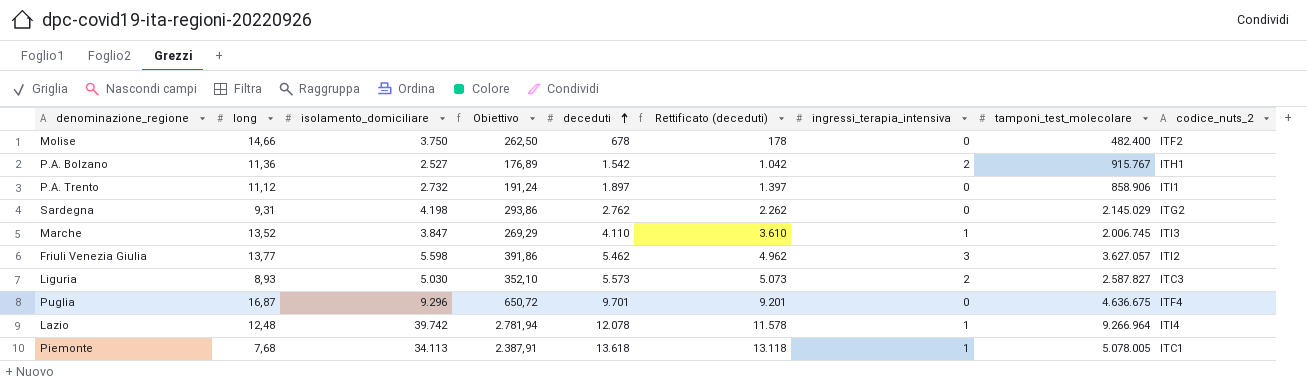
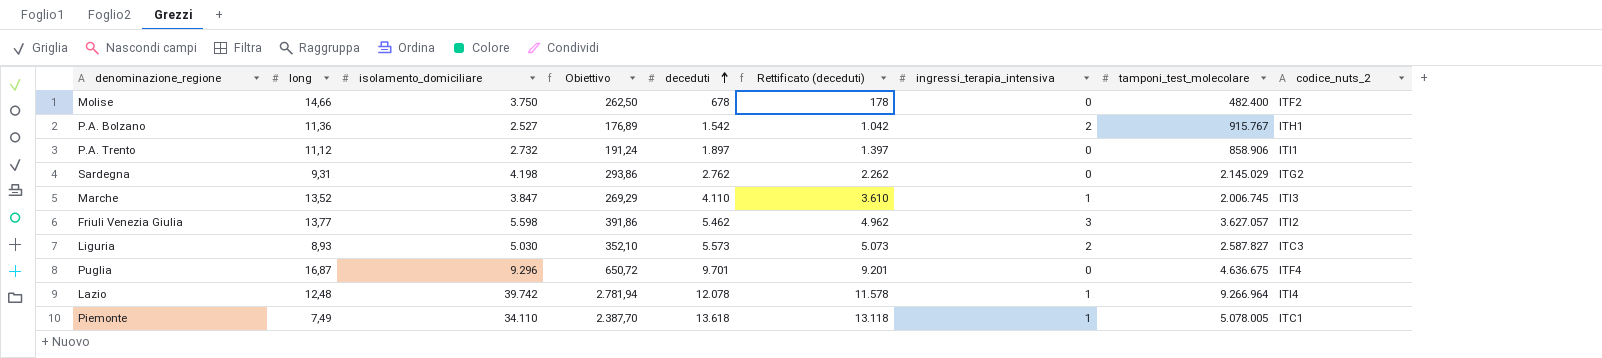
Piemonte | long: 7,68 -> 7,49
Piemonte | isolamento_domiciliare: 34.113 -> 34.110
Piemonte | Obiettivo: 2.387,91 -> 2.387,70

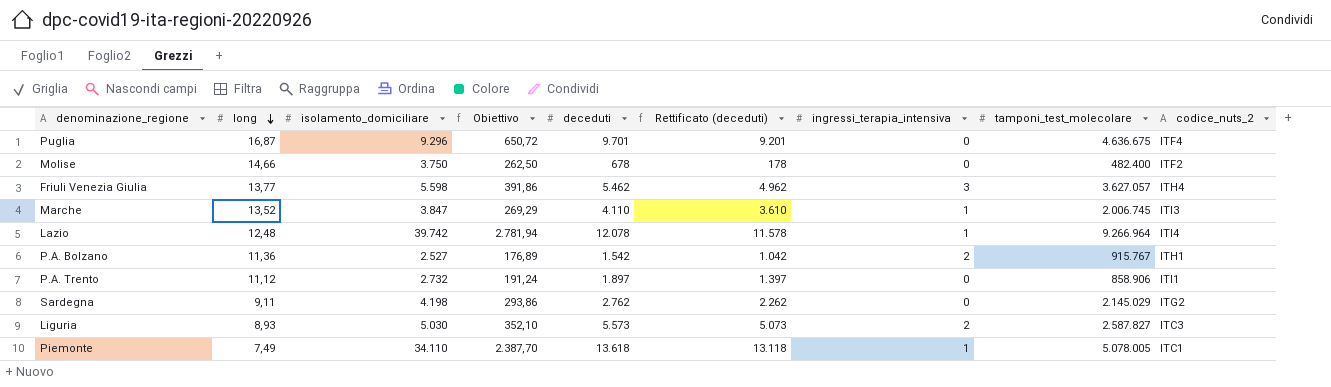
row order: deceduti ascending -> long descending
Friuli Venezia Giulia | codice_nuts_2: ITI2 -> ITH4
Sardegna | long: 9,31 -> 9,11

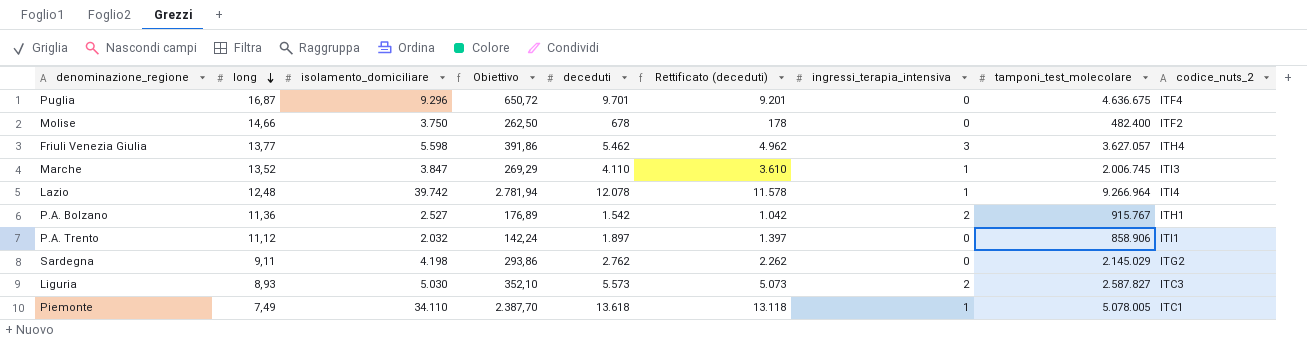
P.A. Trento | isolamento_domiciliare: 2.732 -> 2.032
P.A. Trento | Obiettivo: 191,24 -> 142,24

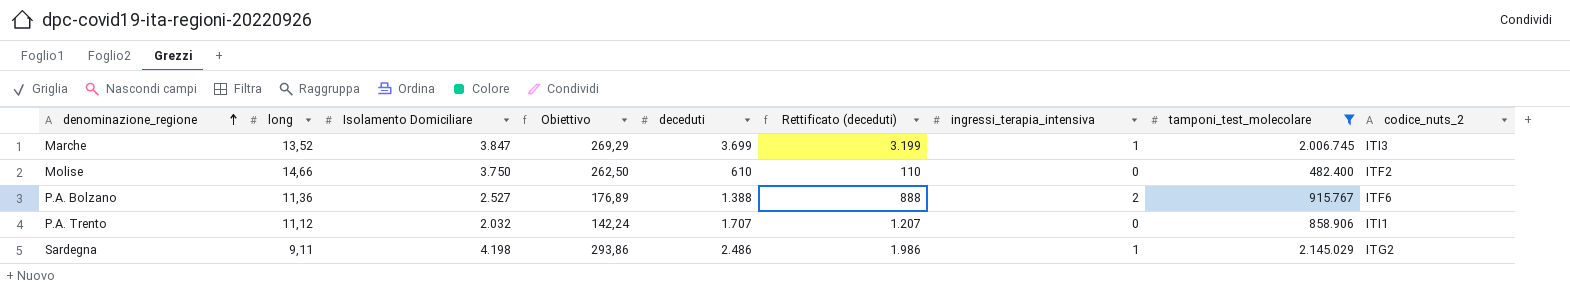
filter: none -> tamponi_test_molecolare <= 2.145.029
row order: long descending -> denominazione_regione ascending
column name: isolamento_domiciliare -> Isolamento Domiciliare
Marche | deceduti: 4.110 -> 3.699
Marche | Rettificato (deceduti): 3.610 -> 3.199
Molise | deceduti: 678 -> 610
Molise | Rettificato (deceduti): 178 -> 110
P.A. Bolzano | deceduti: 1.542 -> 1.388
P.A. Bolzano | Rettificato (deceduti): 1.042 -> 888
P.A. Bolzano | codice_nuts_2: ITH1 -> ITF6
P.A. Trento | deceduti: 1.897 -> 1.707
P.A. Trento | Rettificato (deceduti): 1.397 -> 1.207
Sardegna | deceduti: 2.762 -> 2.486
Sardegna | Rettificato (deceduti): 2.262 -> 1.986
Sardegna | ingressi_terapia_intensiva: 0 -> 1

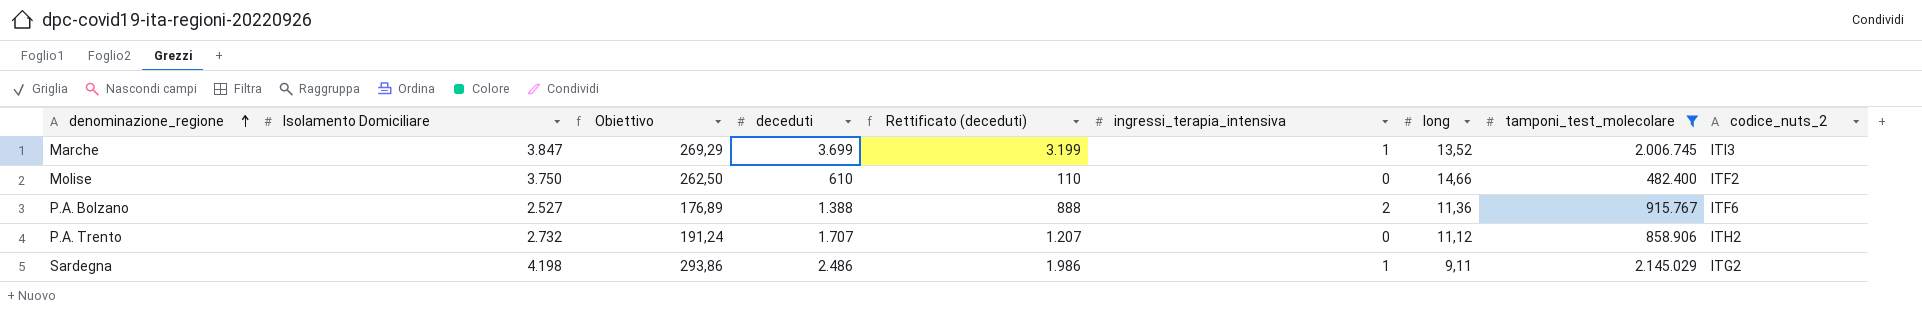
column long | position: 2 -> 7
P.A. Trento | Isolamento Domiciliare: 2.032 -> 2.732
P.A. Trento | Obiettivo: 142,24 -> 191,24
P.A. Trento | codice_nuts_2: ITI1 -> ITH2

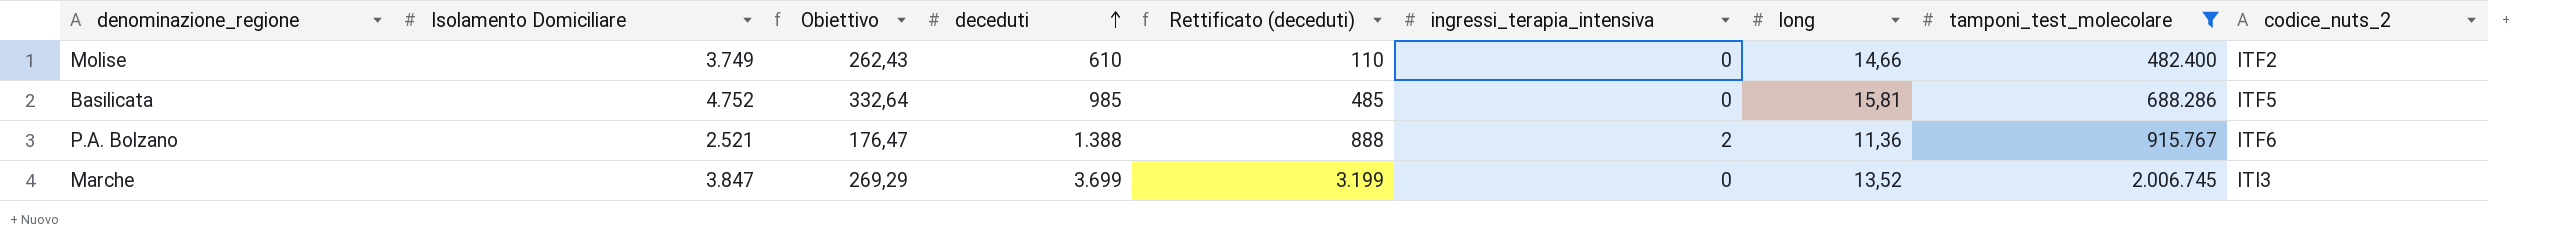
row order: denominazione_regione ascending -> deceduti ascending
row P.A. Trento: 2.732 | 191,24 | 1.707 | 1.207 | 0 | 11,12 | 858.906 | ITH2 -> none
row Sardegna: 4.198 | 293,86 | 2.486 | 1.986 | 1 | 9,11 | 2.145.029 | ITG2 -> none
Molise | Isolamento Domiciliare: 3.750 -> 3.749
Molise | Obiettivo: 262,50 -> 262,43
row Basilicata: none -> 4.752 | 332,64 | 985 | 485 | 0 | 15,81 | 688.286 | ITF5
P.A. Bolzano | Isolamento Domiciliare: 2.527 -> 2.521
P.A. Bolzano | Obiettivo: 176,89 -> 176,47
Marche | ingressi_terapia_intensiva: 1 -> 0

